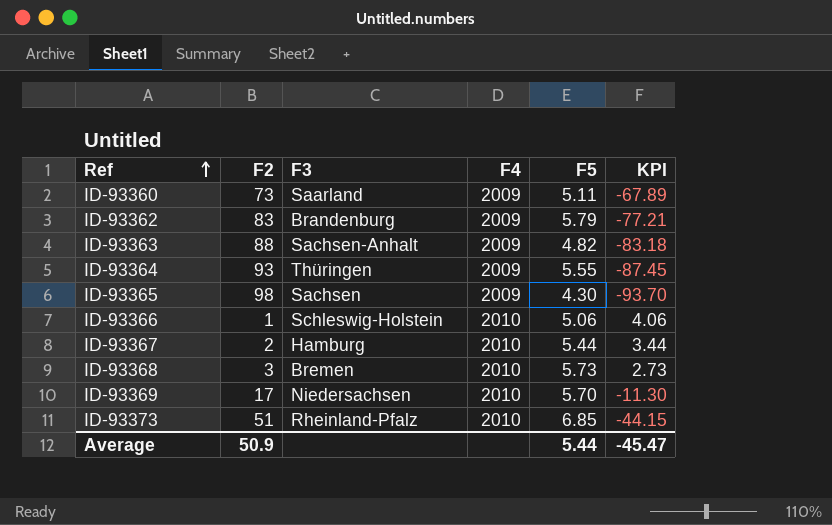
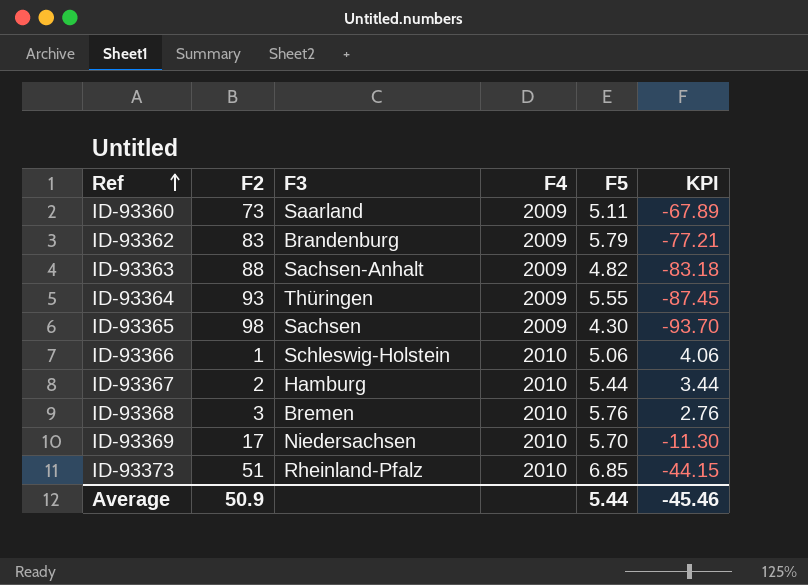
ID-93368 | F5: 5.73 -> 5.76
ID-93368 | KPI: 2.73 -> 2.76
Average | KPI: -45.47 -> -45.46

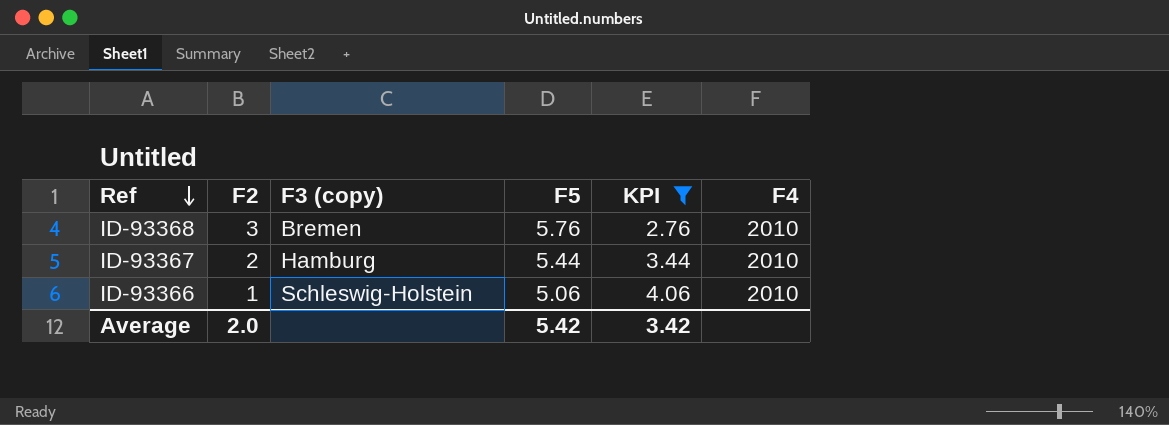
filter: none -> KPI >= 2.76
row order: Ref ascending -> Ref descending
column name: F3 -> F3 (copy)
column F4 | position: 4 -> 6
Average | F2: 50.9 -> 2.0
Average | F5: 5.44 -> 5.42
Average | KPI: -45.46 -> 3.42

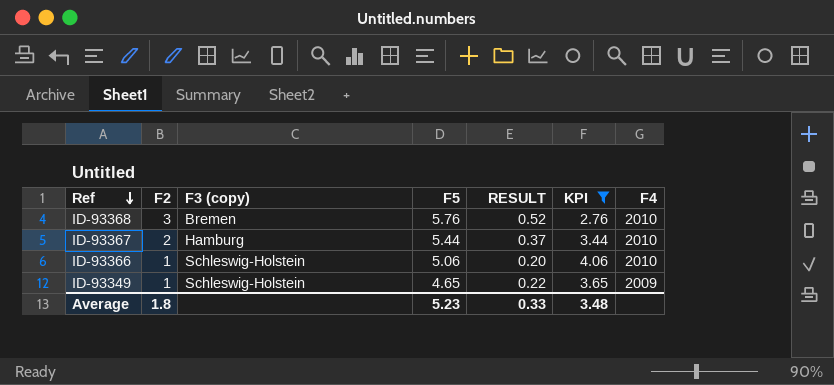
column RESULT | formula: none -> [F2] / [F5]
row ID-93349: none -> 1 | Schleswig-Holstein | 4.65 | 0.22 | 3.65 | 2009
Average | F2: 2.0 -> 1.8
Average | F5: 5.42 -> 5.23
Average | KPI: 3.42 -> 3.48

